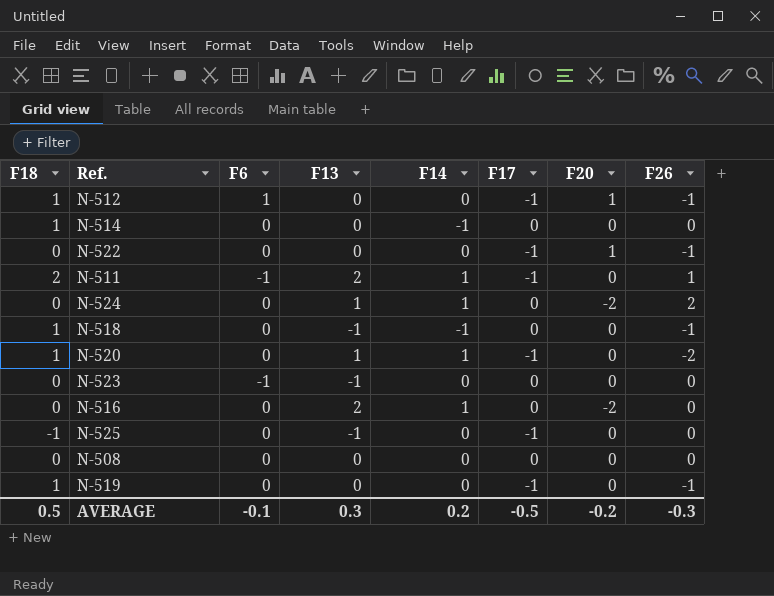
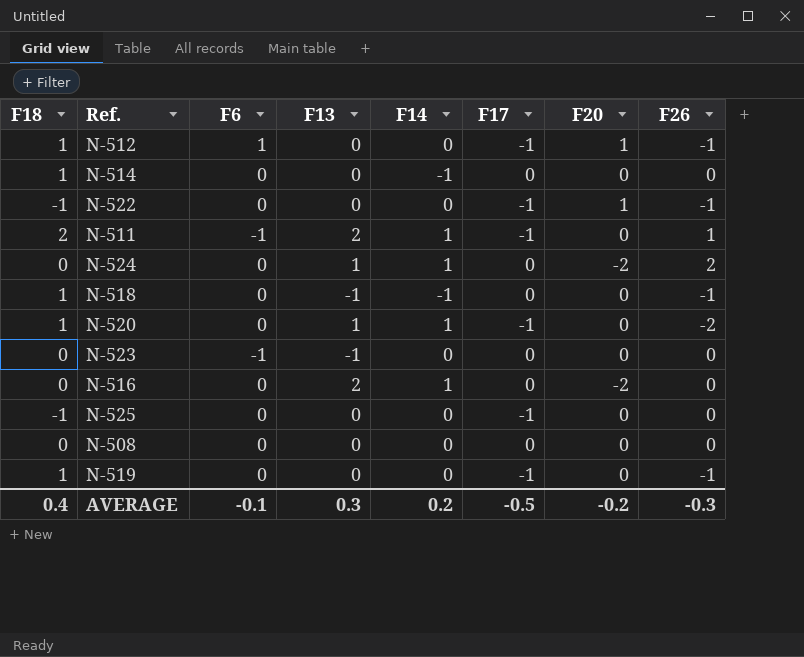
N-522 | F18: 0 -> -1
N-525 | F13: -1 -> 0
AVERAGE | F18: 0.5 -> 0.4

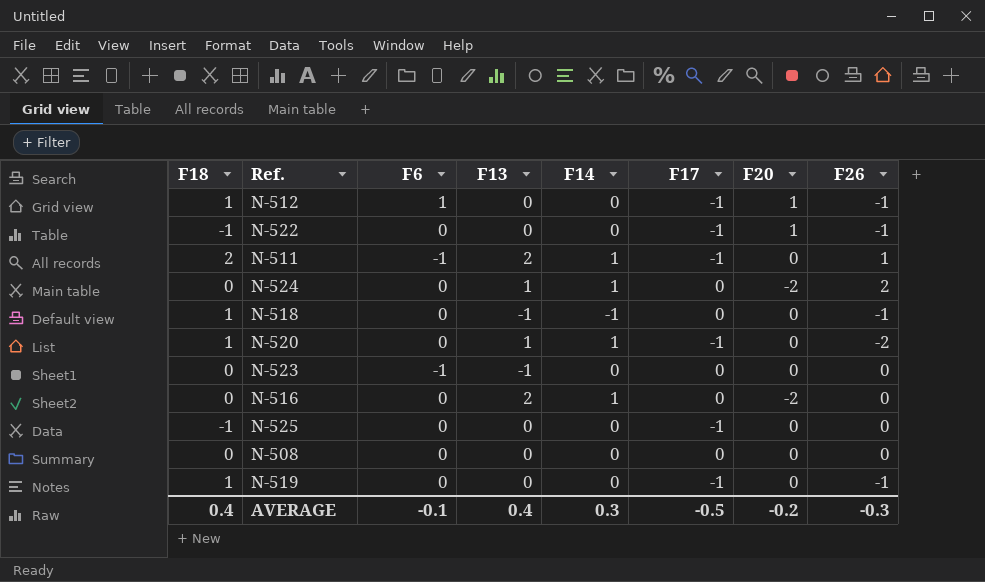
row N-514: 1 | 0 | 0 | -1 | 0 | 0 | 0 -> none
AVERAGE | F13: 0.3 -> 0.4
AVERAGE | F14: 0.2 -> 0.3

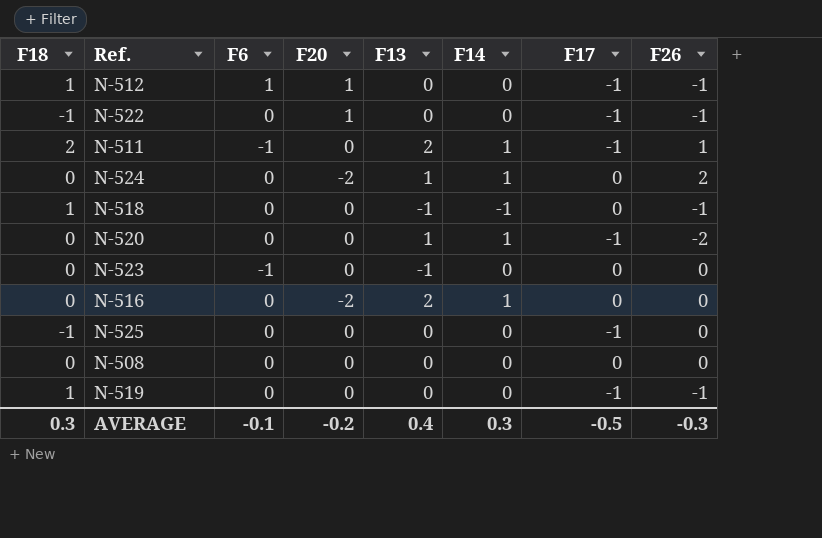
column F20 | position: 7 -> 4
N-520 | F18: 1 -> 0
AVERAGE | F18: 0.4 -> 0.3

